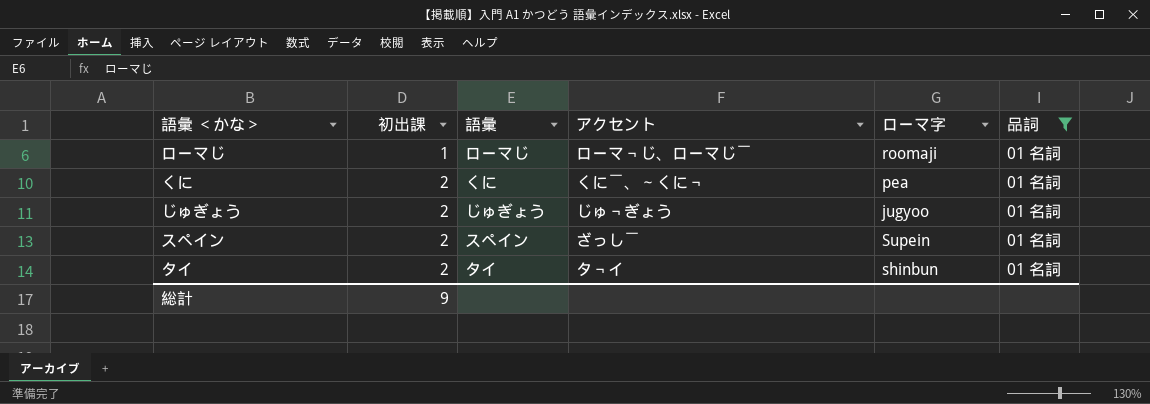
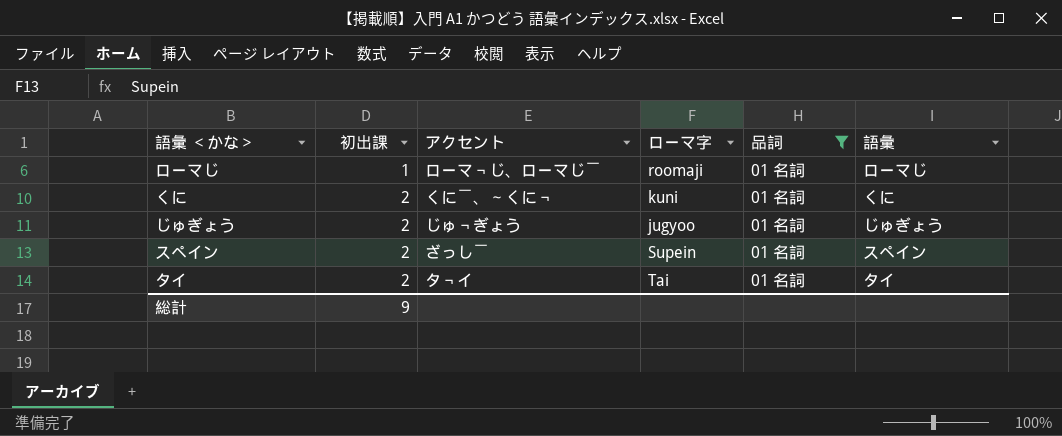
column 語彙 | position: 3 -> 6
くに | ローマ字: pea -> kuni
タイ | ローマ字: shinbun -> Tai

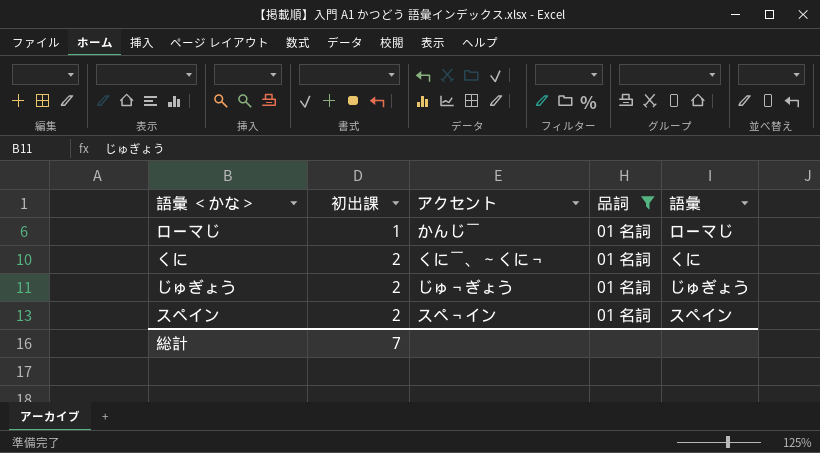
column ローマ字 | position: 4 -> none
row タイ: 2 | タ￢イ | Tai | 01 名詞 | タイ -> none
ローマじ | アクセント: ローマ￢じ、ローマじ￣ -> かんじ￣
スペイン | アクセント: ざっし￣ -> スペ￢イン
総計 | 初出課: 9 -> 7

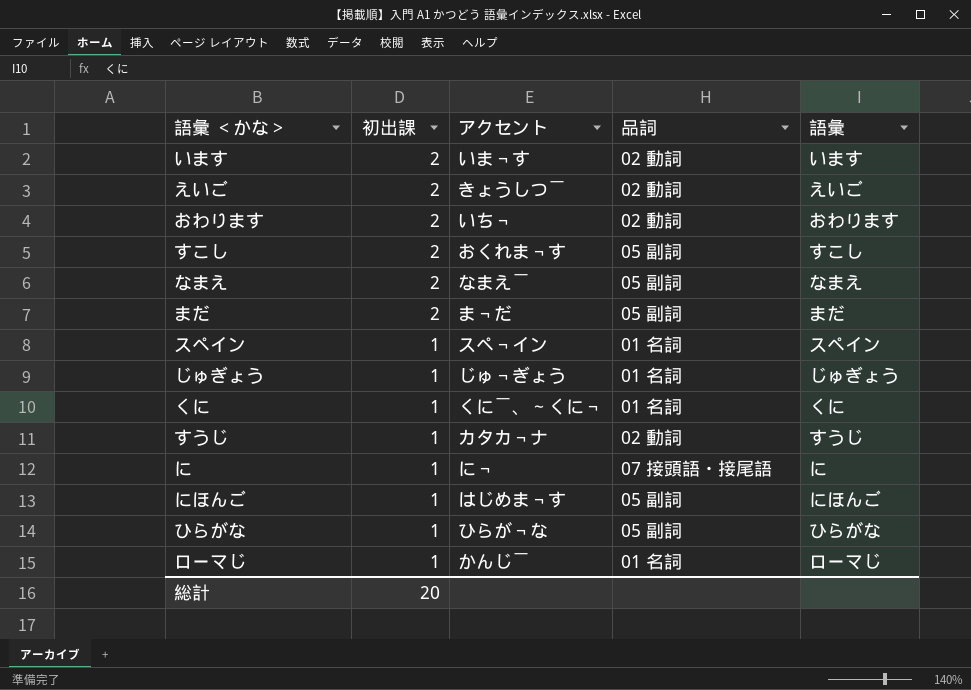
filter: 品詞 = 01 名詞 -> none
row order: 初出課 ascending -> 初出課 descending
スペイン | 初出課: 2 -> 1
じゅぎょう | 初出課: 2 -> 1
くに | 初出課: 2 -> 1
総計 | 初出課: 7 -> 20

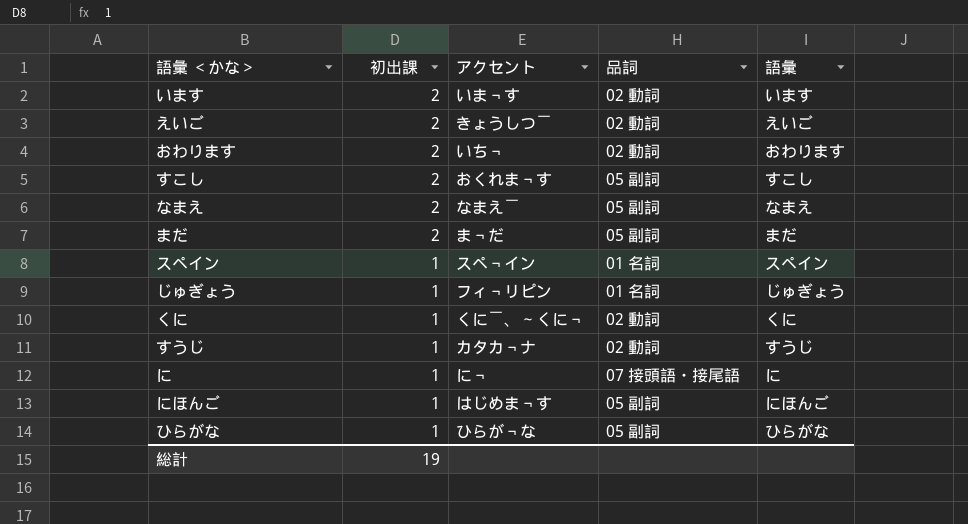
row ローマじ: 1 | かんじ￣ | 01 名詞 | ローマじ -> none
じゅぎょう | アクセント: じゅ￢ぎょう -> フィ￢リピン
くに | 品詞: 01 名詞 -> 02 動詞
総計 | 初出課: 20 -> 19

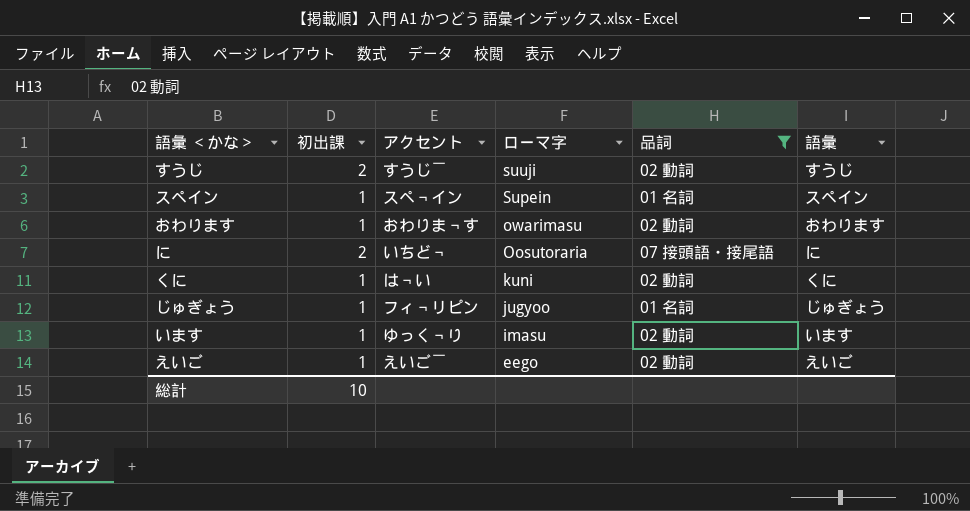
filter: none -> 品詞 != 05 副詞
row order: 初出課 descending -> ローマ字 descending
column ローマ字 | position: none -> 4
すうじ | 初出課: 1 -> 2
すうじ | アクセント: カタカ￢ナ -> すうじ￣
おわります | 初出課: 2 -> 1
おわります | アクセント: いち￢ -> おわりま￢す
に | 初出課: 1 -> 2
に | アクセント: に￢ -> いちど￢
くに | アクセント: くに￣、～くに￢ -> は￢い
います | 初出課: 2 -> 1
います | アクセント: いま￢す -> ゆっく￢り
えいご | 初出課: 2 -> 1
えいご | アクセント: きょうしつ￣ -> えいご￣
総計 | 初出課: 19 -> 10

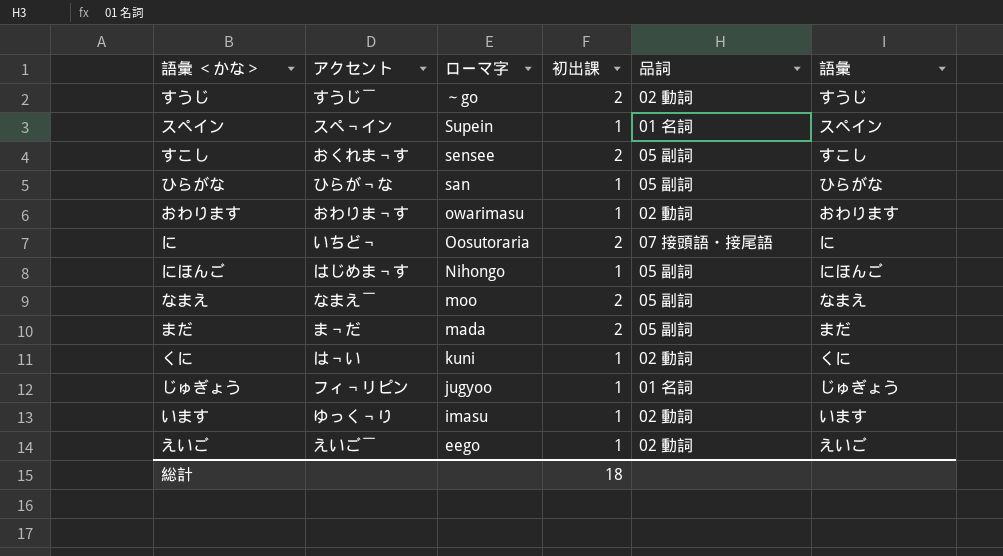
filter: 品詞 != 05 副詞 -> none
column 初出課 | position: 2 -> 4
すうじ | ローマ字: suuji -> ～go
総計 | 初出課: 10 -> 18

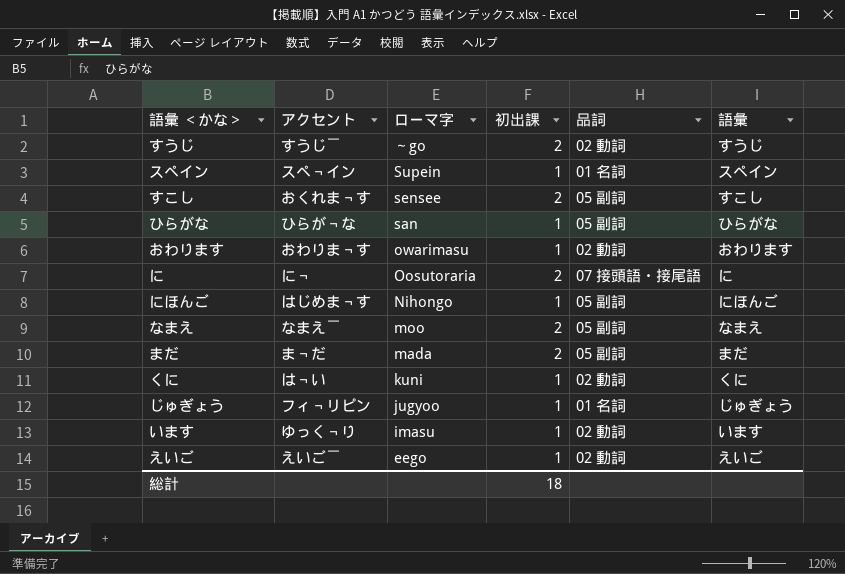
に | アクセント: いちど￢ -> に￢

